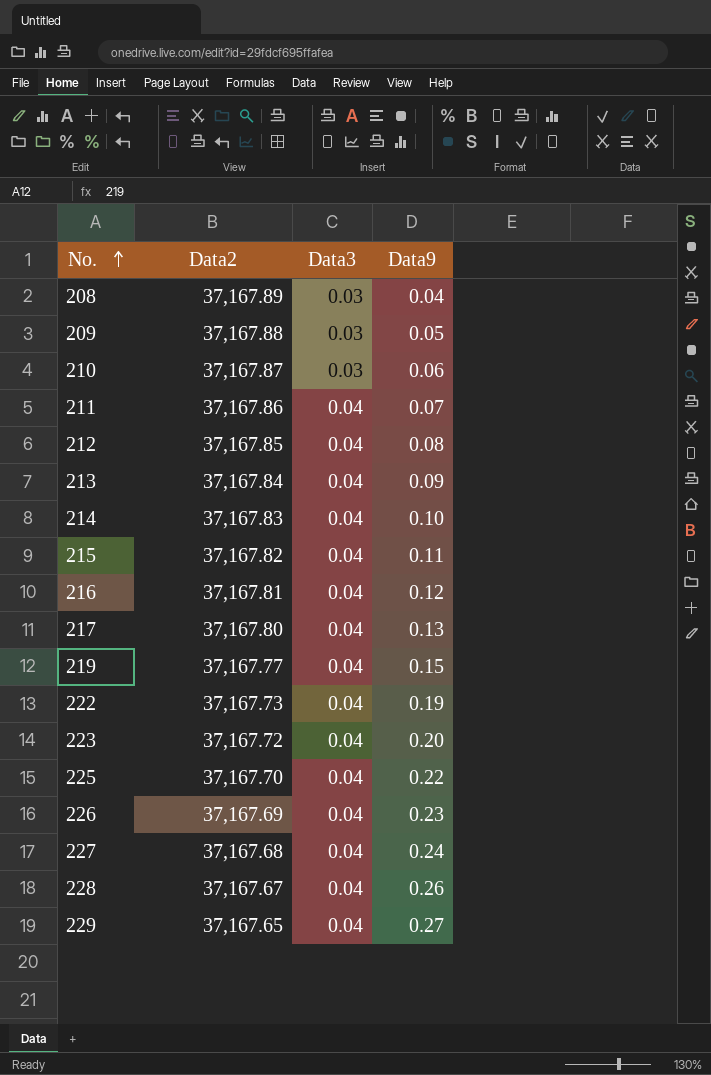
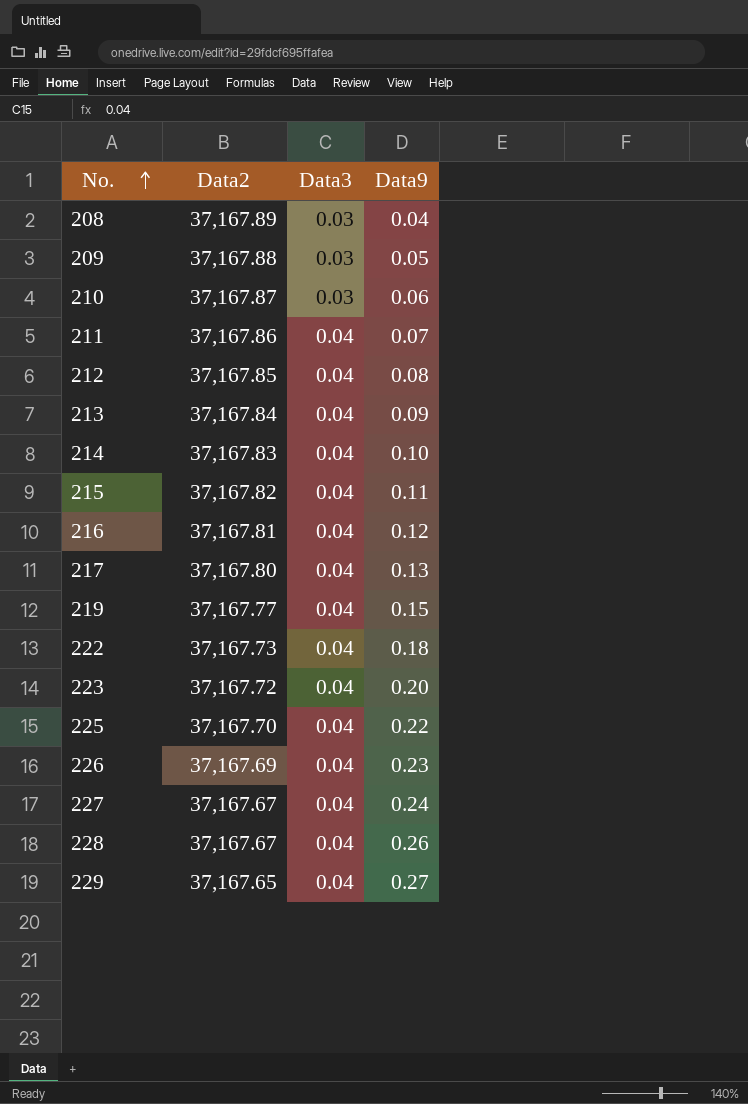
222 | Data9: 0.19 -> 0.18
227 | Data2: 37,167.68 -> 37,167.67

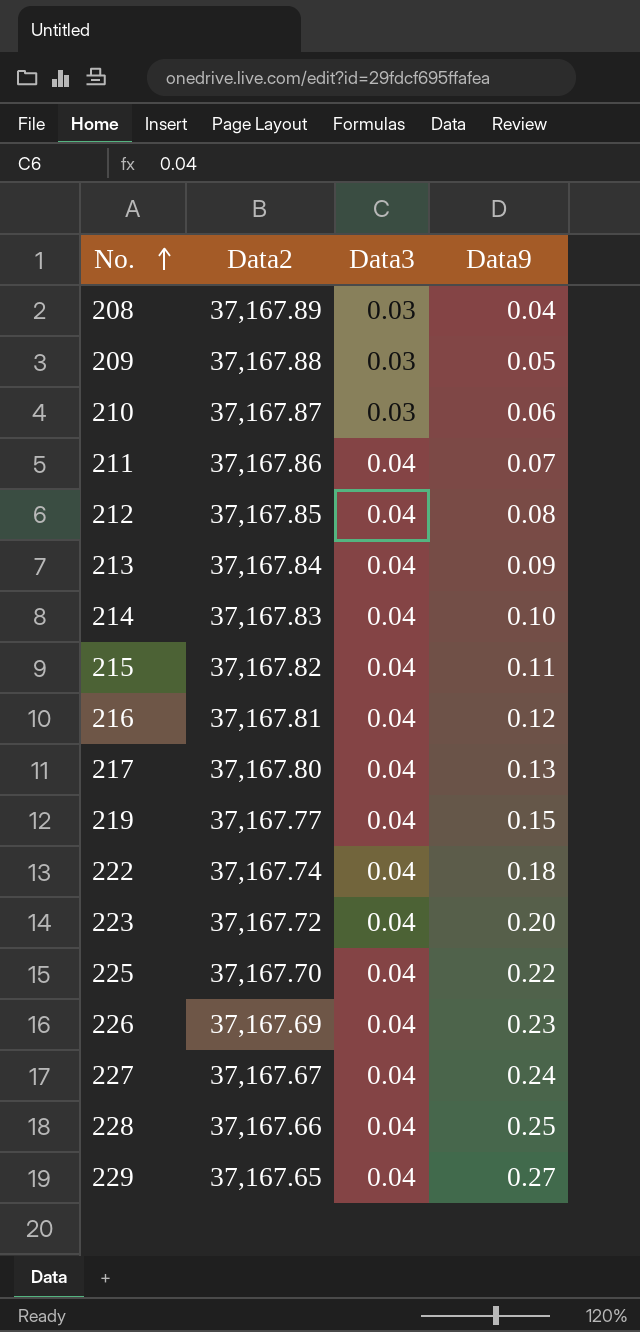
222 | Data2: 37,167.73 -> 37,167.74
228 | Data2: 37,167.67 -> 37,167.66
228 | Data9: 0.26 -> 0.25

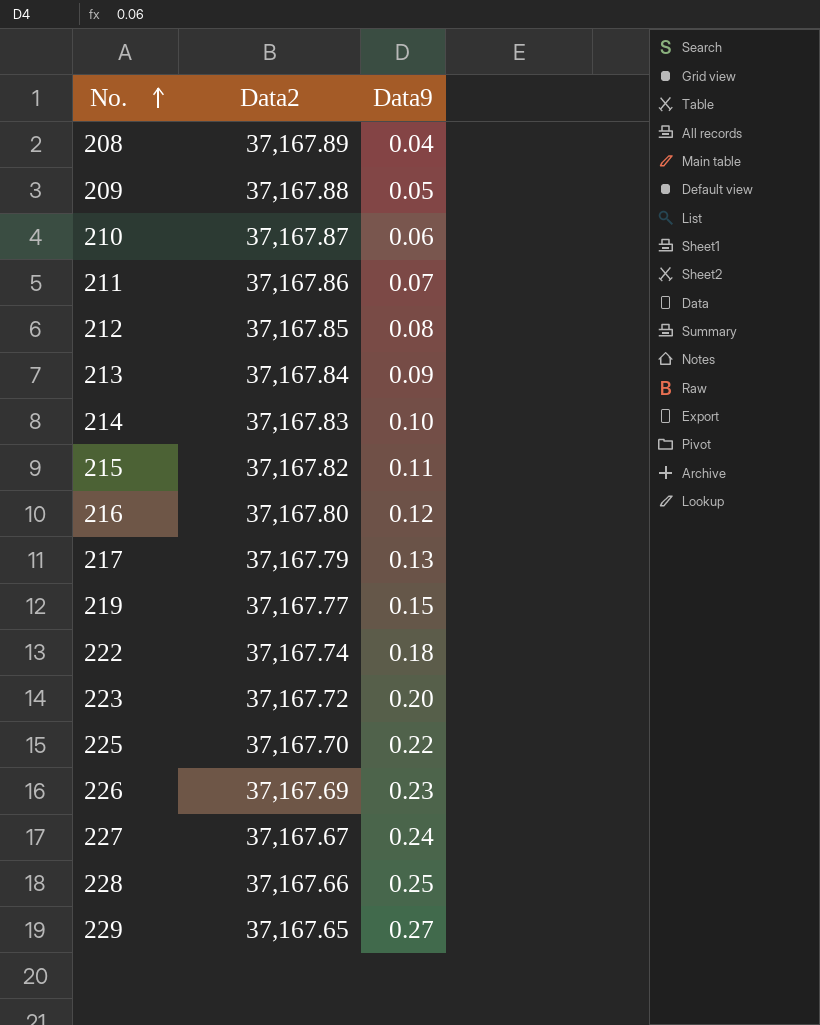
column Data3 | position: 3 -> none
216 | Data2: 37,167.81 -> 37,167.80
217 | Data2: 37,167.80 -> 37,167.79

